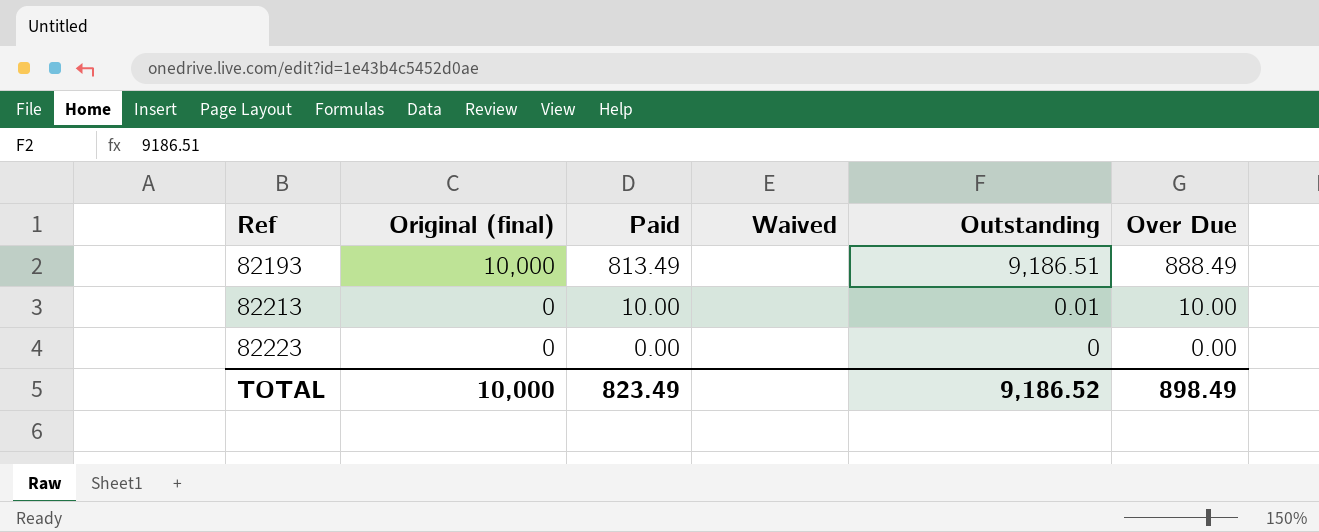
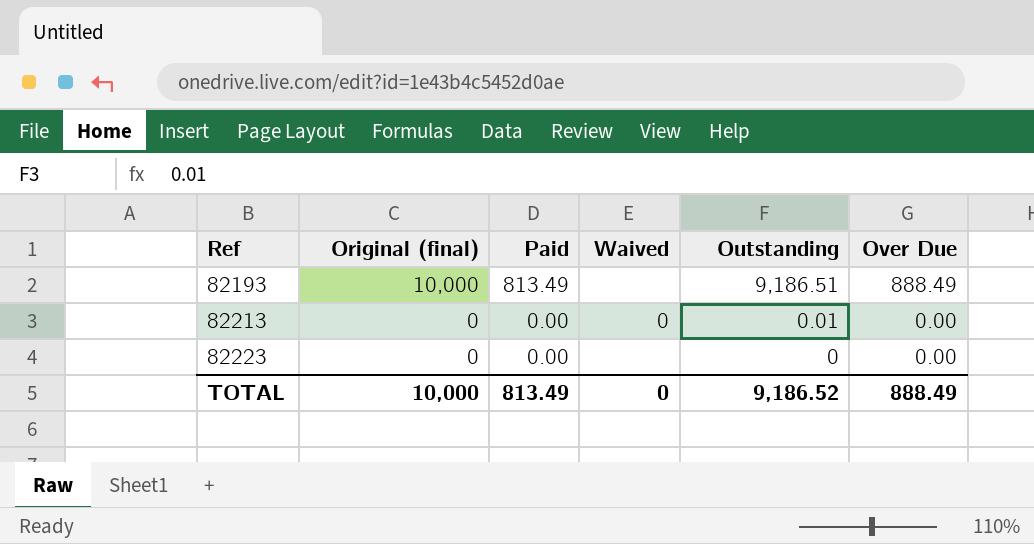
82213 | Paid: 10.00 -> 0.00
82213 | Waived: none -> 0
82213 | Over Due: 10.00 -> 0.00
TOTAL | Paid: 823.49 -> 813.49
TOTAL | Waived: none -> 0
TOTAL | Over Due: 898.49 -> 888.49

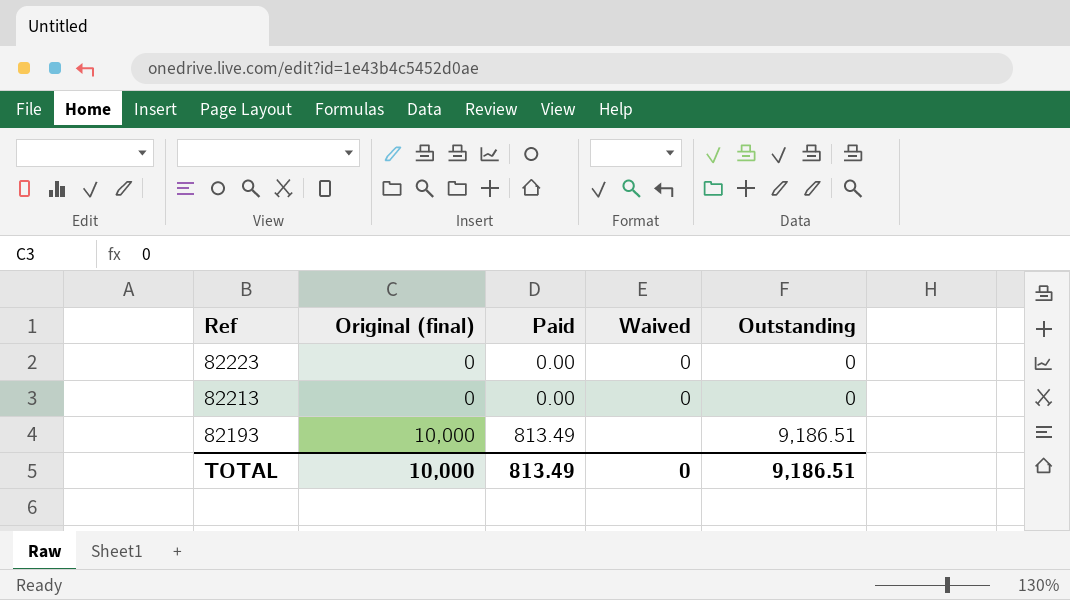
row order: Ref ascending -> Ref descending
column Over Due | position: 6 -> none
82223 | Waived: none -> 0
82213 | Outstanding: 0.01 -> 0
TOTAL | Outstanding: 9,186.52 -> 9,186.51

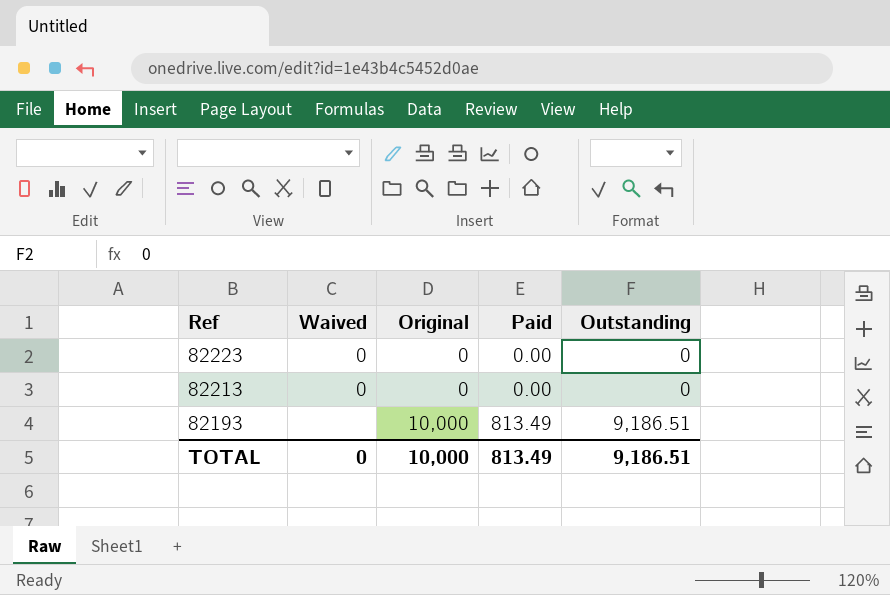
column Waived | position: 4 -> 2
column name: Original (final) -> Original

